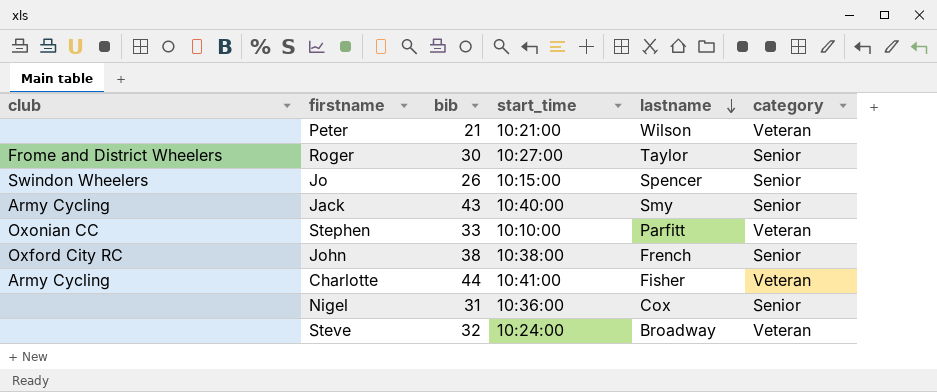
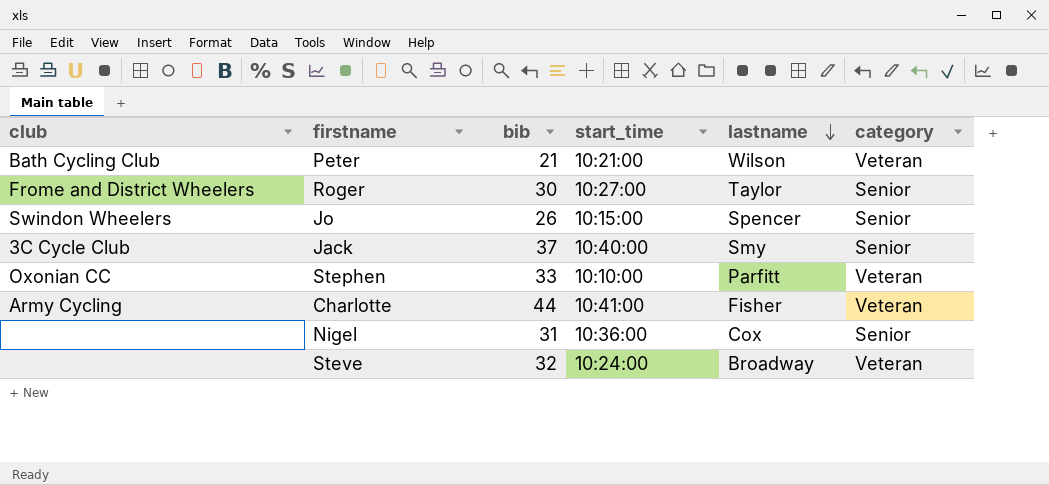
row John: Oxford City RC | 38 | 10:38:00 | French | Senior -> none
Peter | club: none -> Bath Cycling Club
Jack | club: Army Cycling -> 3C Cycle Club
Jack | bib: 43 -> 37

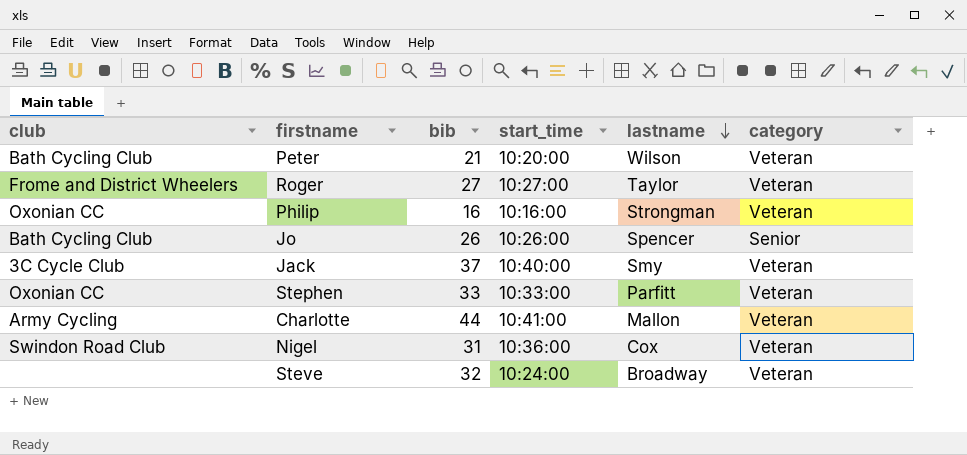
Peter | start_time: 10:21:00 -> 10:20:00
Roger | bib: 30 -> 27
Roger | category: Senior -> Veteran
row Philip: none -> Oxonian CC | 16 | 10:16:00 | Strongman | Veteran
Jo | club: Swindon Wheelers -> Bath Cycling Club
Jo | start_time: 10:15:00 -> 10:26:00
Jack | category: Senior -> Veteran
Stephen | start_time: 10:10:00 -> 10:33:00
Charlotte | lastname: Fisher -> Mallon
Nigel | club: none -> Swindon Road Club
Nigel | category: Senior -> Veteran

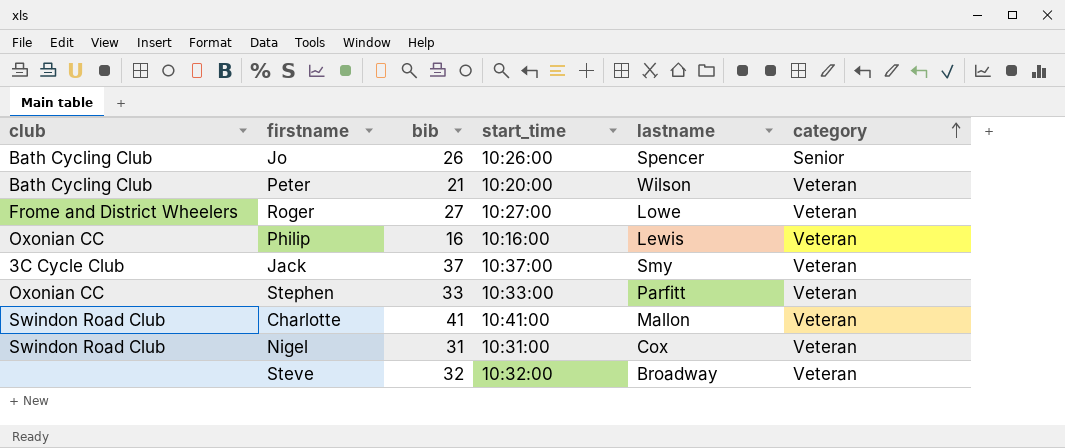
row order: lastname descending -> category ascending
Roger | lastname: Taylor -> Lowe
Philip | lastname: Strongman -> Lewis
Jack | start_time: 10:40:00 -> 10:37:00
Charlotte | club: Army Cycling -> Swindon Road Club
Charlotte | bib: 44 -> 41
Nigel | start_time: 10:36:00 -> 10:31:00
Steve | start_time: 10:24:00 -> 10:32:00

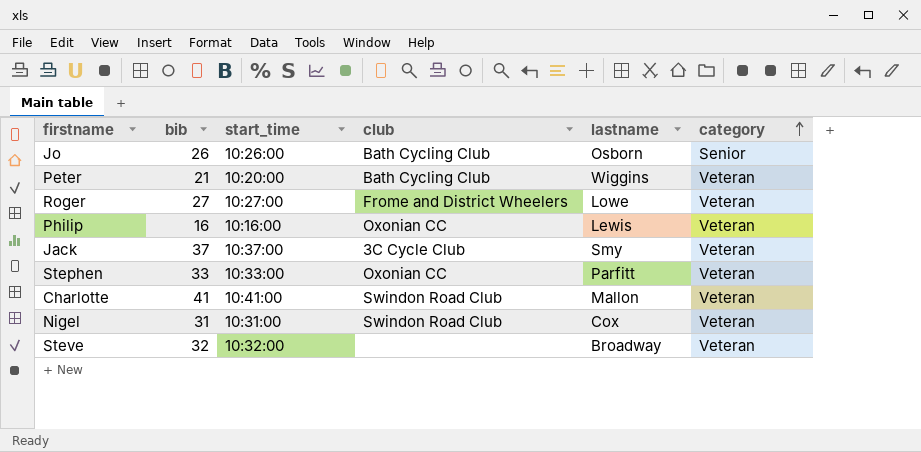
column club | position: 1 -> 4
Jo | lastname: Spencer -> Osborn
Peter | lastname: Wilson -> Wiggins

